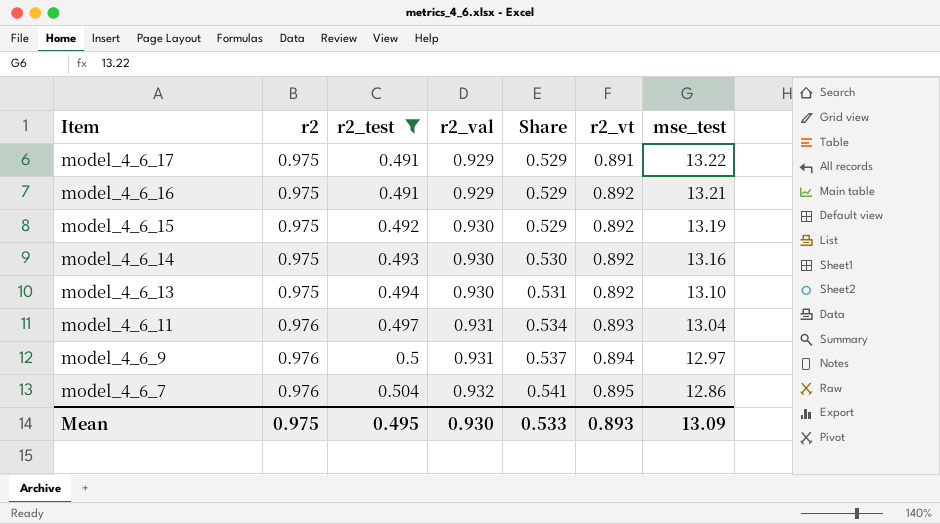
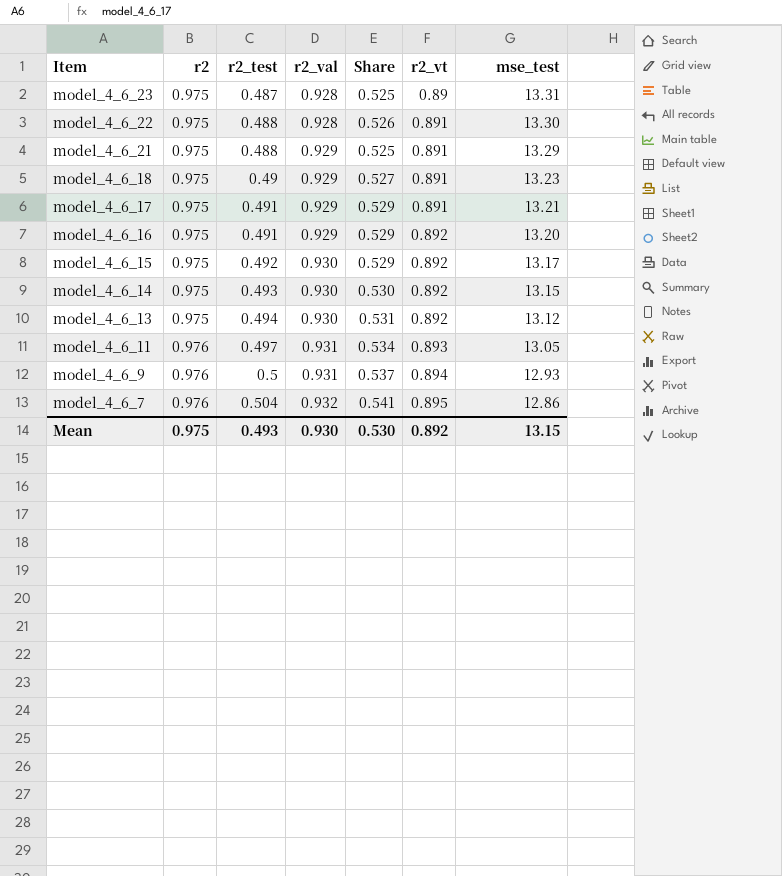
filter: r2_test >= 0.491 -> none
model_4_6_17 | mse_test: 13.22 -> 13.21
model_4_6_16 | mse_test: 13.21 -> 13.20
model_4_6_15 | mse_test: 13.19 -> 13.17
model_4_6_14 | mse_test: 13.16 -> 13.15
model_4_6_13 | mse_test: 13.10 -> 13.12
model_4_6_11 | mse_test: 13.04 -> 13.05
model_4_6_9 | mse_test: 12.97 -> 12.93
Mean | r2_test: 0.495 -> 0.493
Mean | Share: 0.533 -> 0.530
Mean | r2_vt: 0.893 -> 0.892
Mean | mse_test: 13.09 -> 13.15

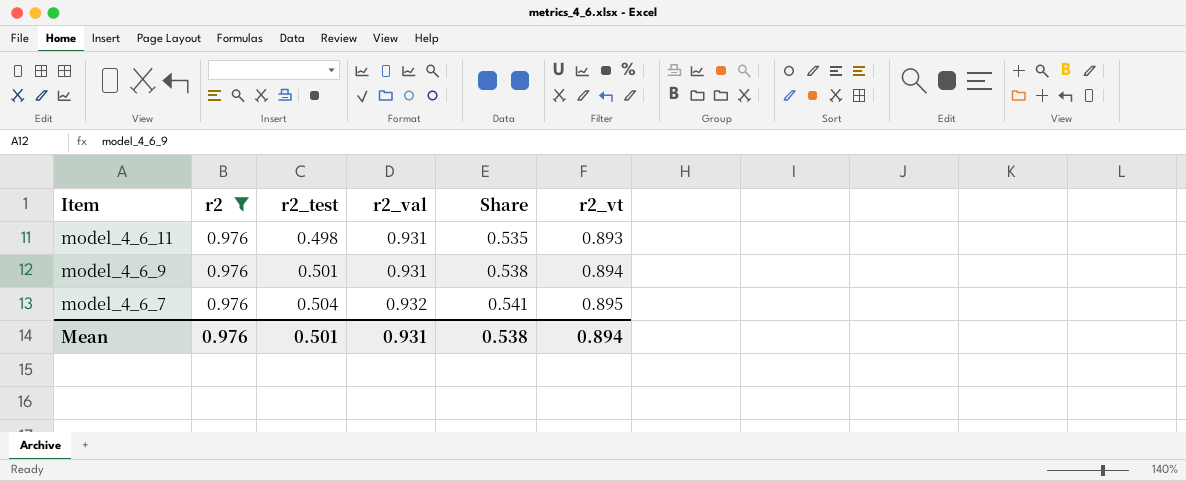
filter: none -> r2 = 0.976
column mse_test | position: 7 -> none
model_4_6_11 | r2_test: 0.497 -> 0.498
model_4_6_11 | Share: 0.534 -> 0.535
model_4_6_9 | r2_test: 0.5 -> 0.501
model_4_6_9 | Share: 0.537 -> 0.538
Mean | r2: 0.975 -> 0.976
Mean | r2_test: 0.493 -> 0.501
Mean | r2_val: 0.930 -> 0.931
Mean | Share: 0.530 -> 0.538
Mean | r2_vt: 0.892 -> 0.894

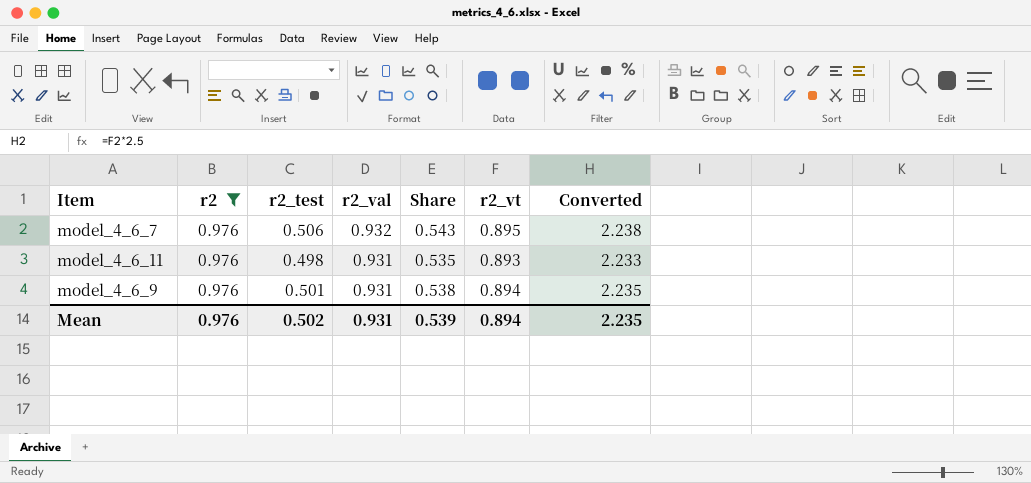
row order: Item descending -> r2_val descending
column Converted | formula: none -> [r2_vt] * 2.5
model_4_6_7 | r2_test: 0.504 -> 0.506
model_4_6_7 | Share: 0.541 -> 0.543
Mean | r2_test: 0.501 -> 0.502
Mean | Share: 0.538 -> 0.539

